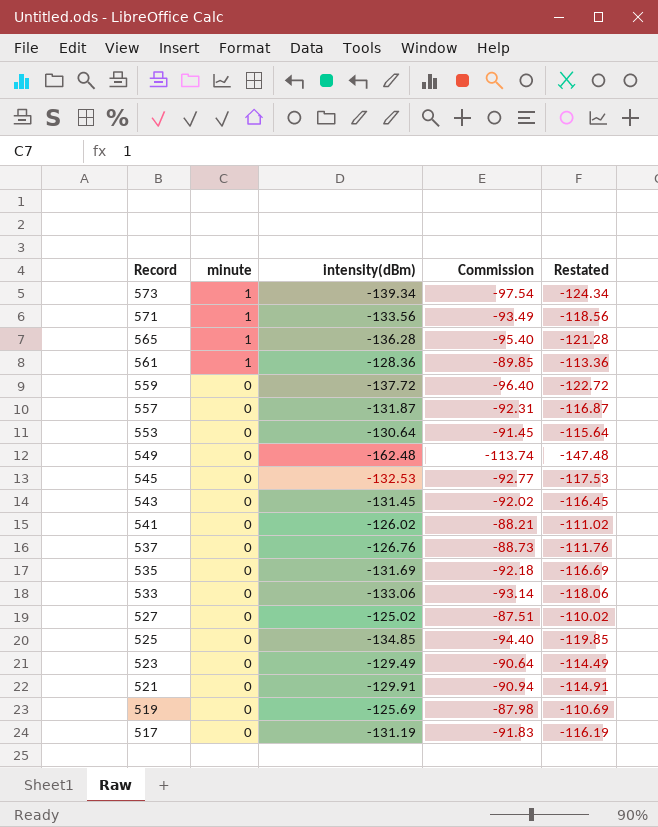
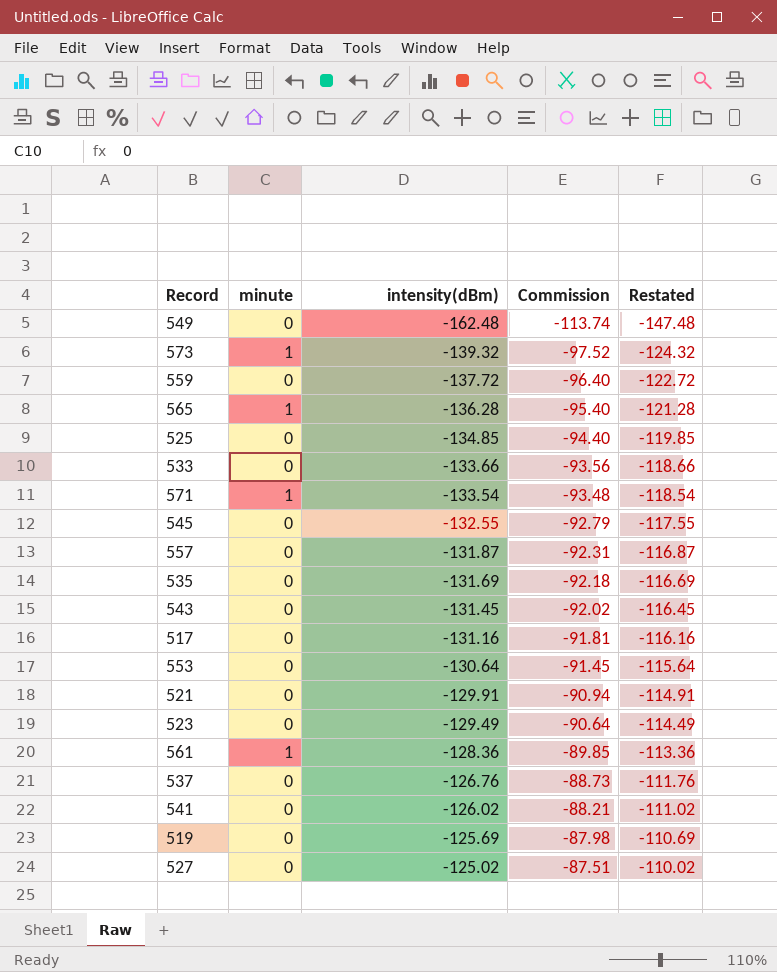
row order: Record descending -> intensity(dBm) ascending
573 | intensity(dBm): -139.34 -> -139.32
573 | Commission: -97.54 -> -97.52
573 | Restated: -124.34 -> -124.32
533 | intensity(dBm): -133.06 -> -133.66
533 | Commission: -93.14 -> -93.56
533 | Restated: -118.06 -> -118.66
571 | intensity(dBm): -133.56 -> -133.54
571 | Commission: -93.49 -> -93.48
571 | Restated: -118.56 -> -118.54
545 | intensity(dBm): -132.53 -> -132.55
545 | Commission: -92.77 -> -92.79
545 | Restated: -117.53 -> -117.55
517 | intensity(dBm): -131.19 -> -131.16
517 | Commission: -91.83 -> -91.81
517 | Restated: -116.19 -> -116.16

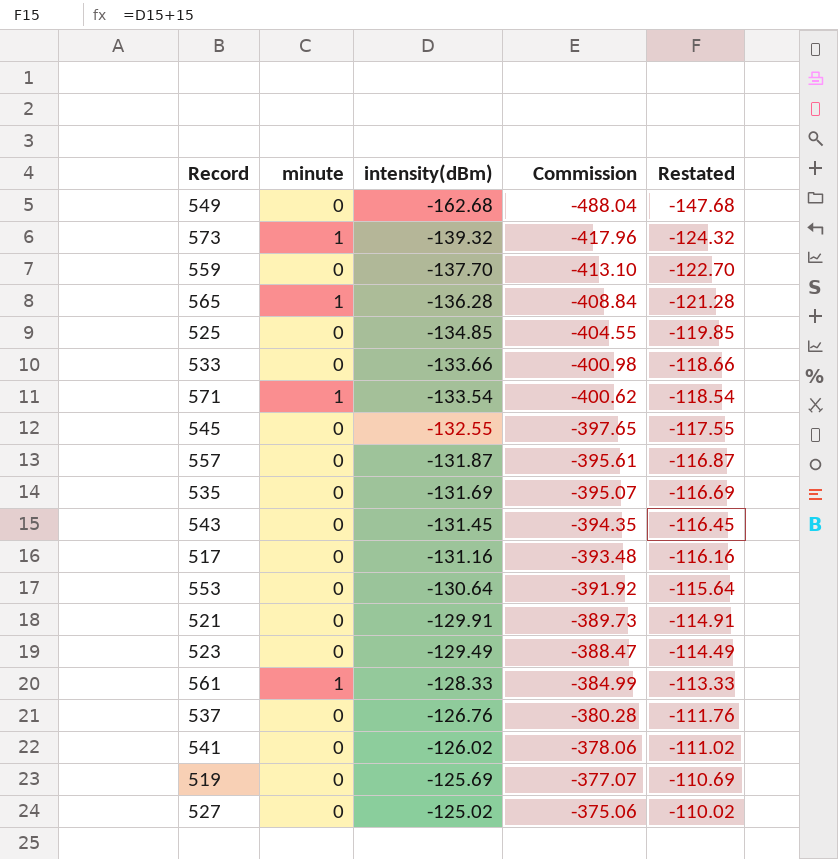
column Commission | formula: [intensity(dBm)] * 0.7 -> [intensity(dBm)] * 3
549 | intensity(dBm): -162.48 -> -162.68
549 | Restated: -147.48 -> -147.68
559 | intensity(dBm): -137.72 -> -137.70
559 | Restated: -122.72 -> -122.70
561 | intensity(dBm): -128.36 -> -128.33
561 | Restated: -113.36 -> -113.33

